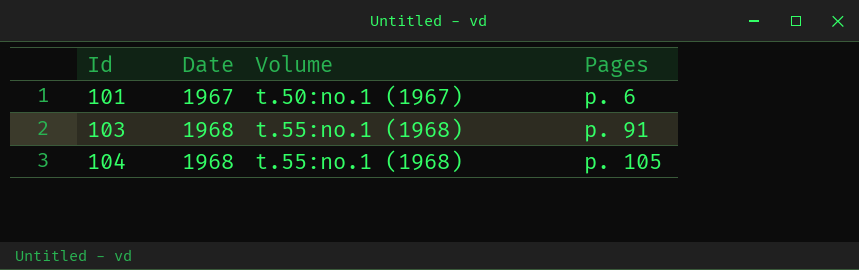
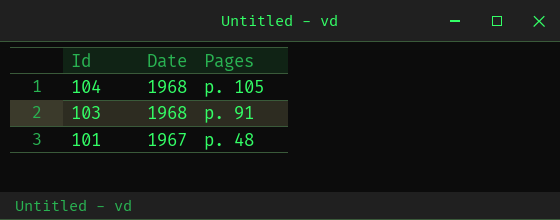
row order: Id ascending -> Id descending
column Volume | position: 3 -> none
101 | Pages: p. 6 -> p. 48

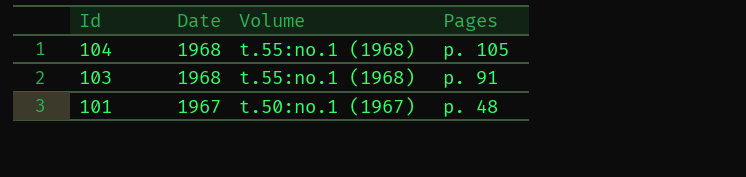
column Volume | position: none -> 3

